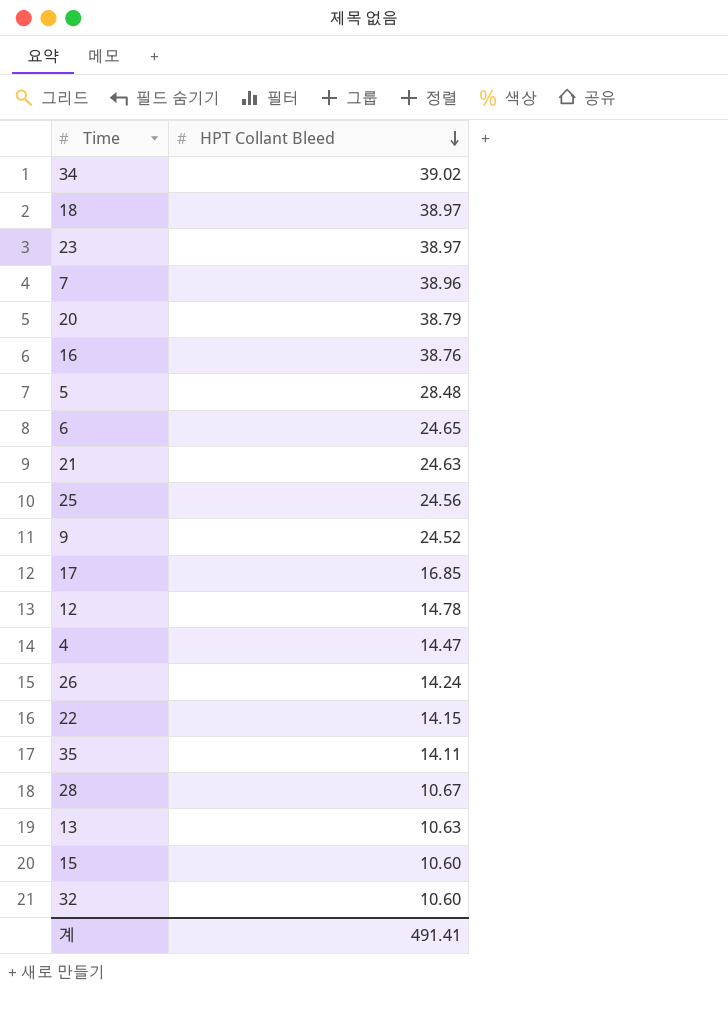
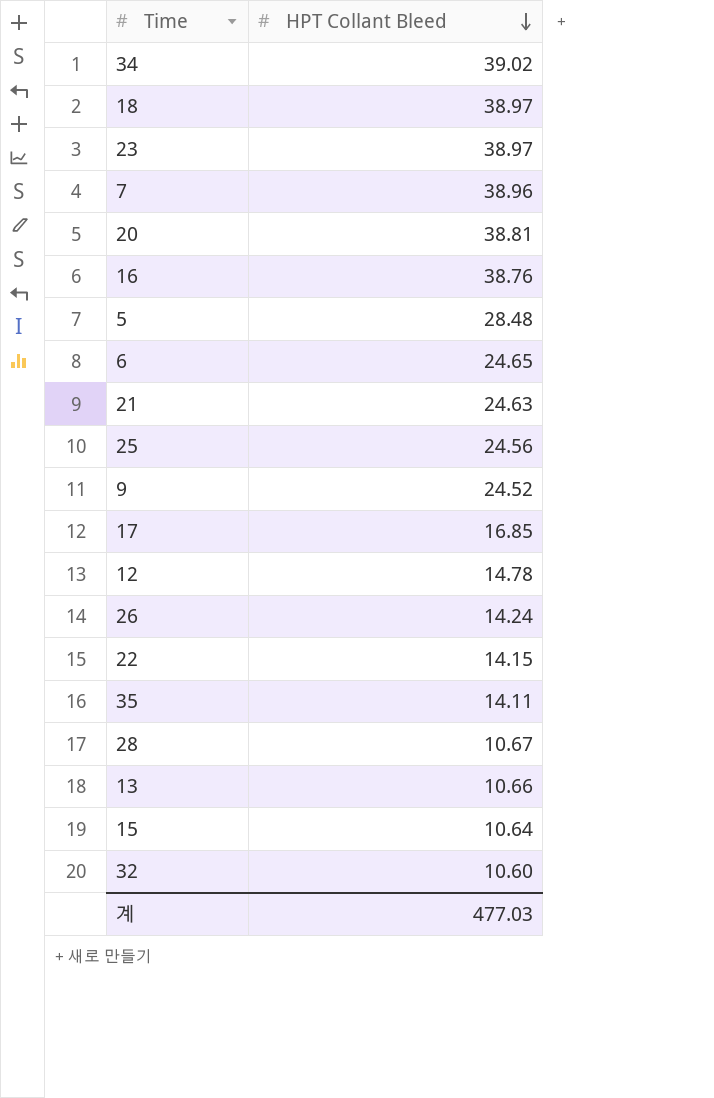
row 4: 14.47 -> none
20 | HPT Collant Bleed: 38.79 -> 38.81
13 | HPT Collant Bleed: 10.63 -> 10.66
15 | HPT Collant Bleed: 10.60 -> 10.64
계 | HPT Collant Bleed: 491.41 -> 477.03

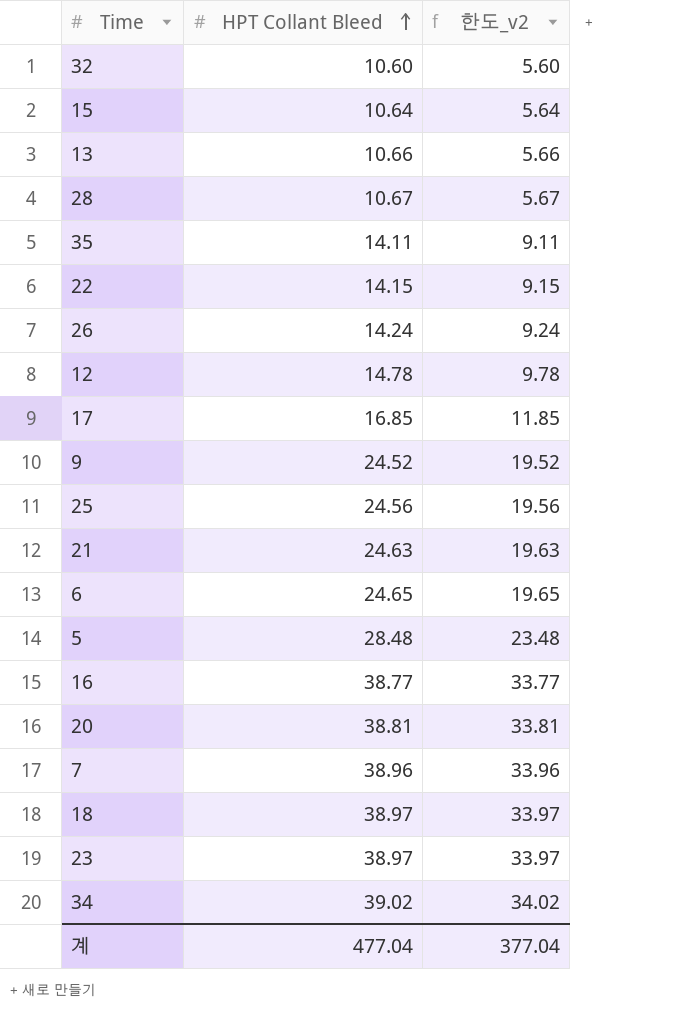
row order: HPT Collant Bleed descending -> HPT Collant Bleed ascending
column 한도_v2 | formula: none -> [HPT Collant Bleed] - 5
16 | HPT Collant Bleed: 38.76 -> 38.77
계 | HPT Collant Bleed: 477.03 -> 477.04

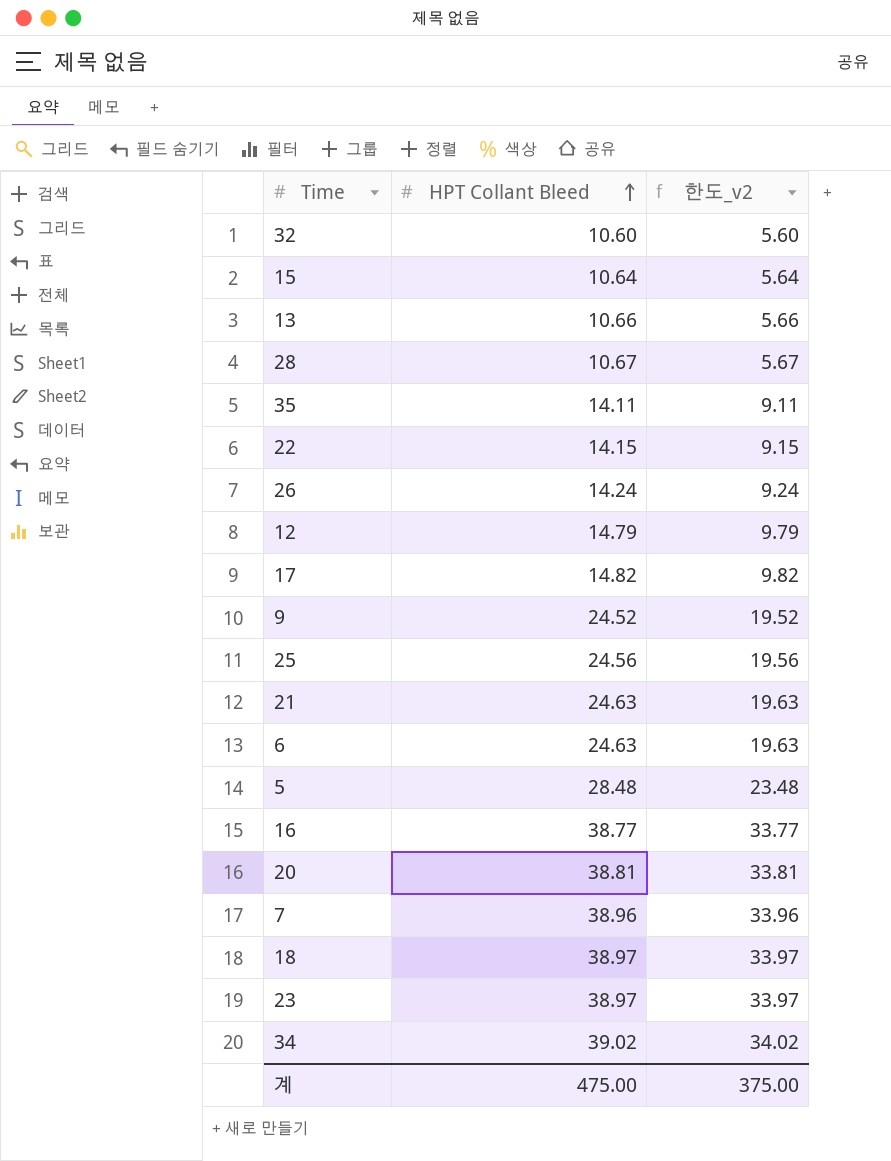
12 | HPT Collant Bleed: 14.78 -> 14.79
12 | 한도_v2: 9.78 -> 9.79
17 | HPT Collant Bleed: 16.85 -> 14.82
17 | 한도_v2: 11.85 -> 9.82
6 | HPT Collant Bleed: 24.65 -> 24.63
6 | 한도_v2: 19.65 -> 19.63
계 | HPT Collant Bleed: 477.04 -> 475.00
계 | 한도_v2: 377.04 -> 375.00

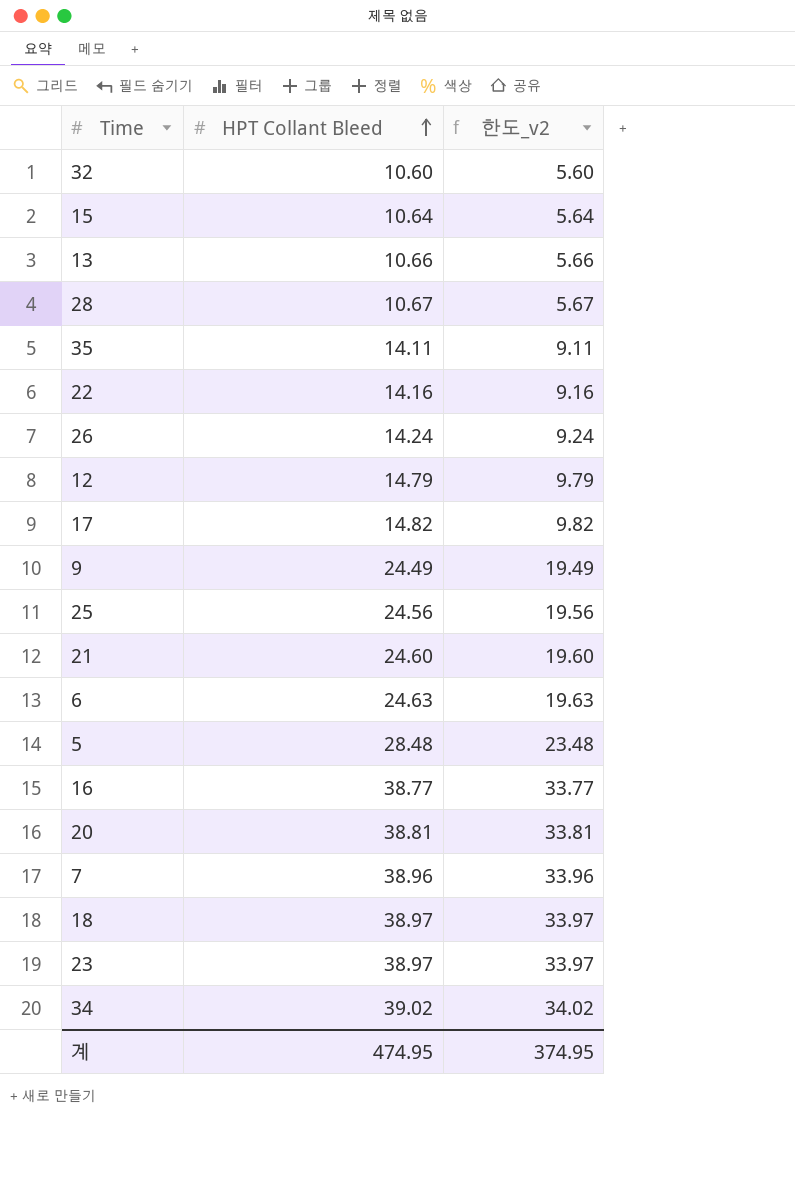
22 | HPT Collant Bleed: 14.15 -> 14.16
22 | 한도_v2: 9.15 -> 9.16
9 | HPT Collant Bleed: 24.52 -> 24.49
9 | 한도_v2: 19.52 -> 19.49
21 | HPT Collant Bleed: 24.63 -> 24.60
21 | 한도_v2: 19.63 -> 19.60
계 | HPT Collant Bleed: 475.00 -> 474.95
계 | 한도_v2: 375.00 -> 374.95

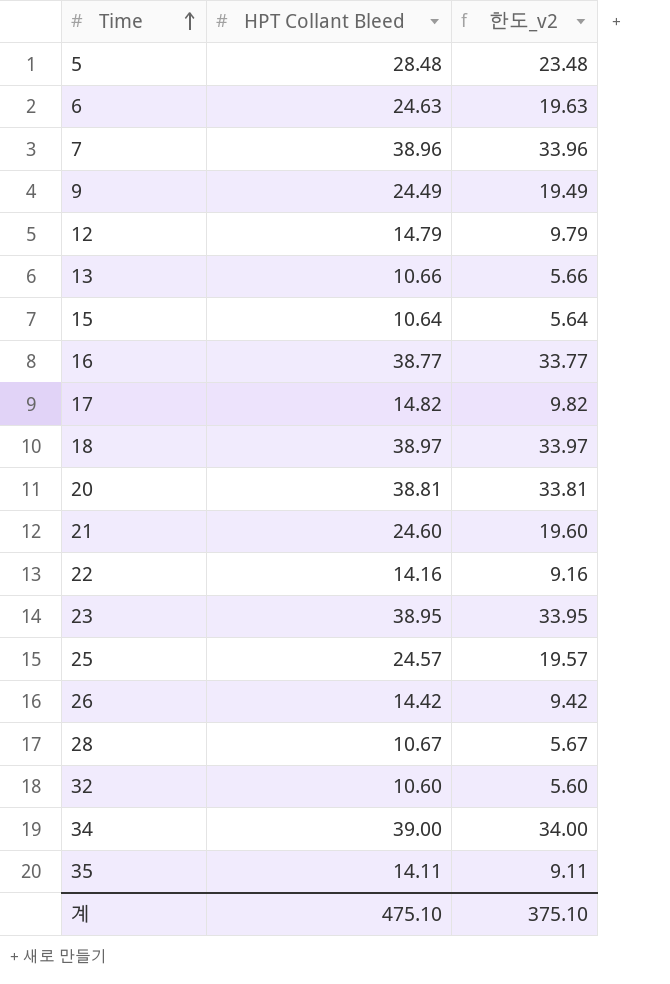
row order: HPT Collant Bleed ascending -> Time ascending
23 | HPT Collant Bleed: 38.97 -> 38.95
23 | 한도_v2: 33.97 -> 33.95
25 | HPT Collant Bleed: 24.56 -> 24.57
25 | 한도_v2: 19.56 -> 19.57
26 | HPT Collant Bleed: 14.24 -> 14.42
26 | 한도_v2: 9.24 -> 9.42
34 | HPT Collant Bleed: 39.02 -> 39.00
34 | 한도_v2: 34.02 -> 34.00
계 | HPT Collant Bleed: 474.95 -> 475.10
계 | 한도_v2: 374.95 -> 375.10

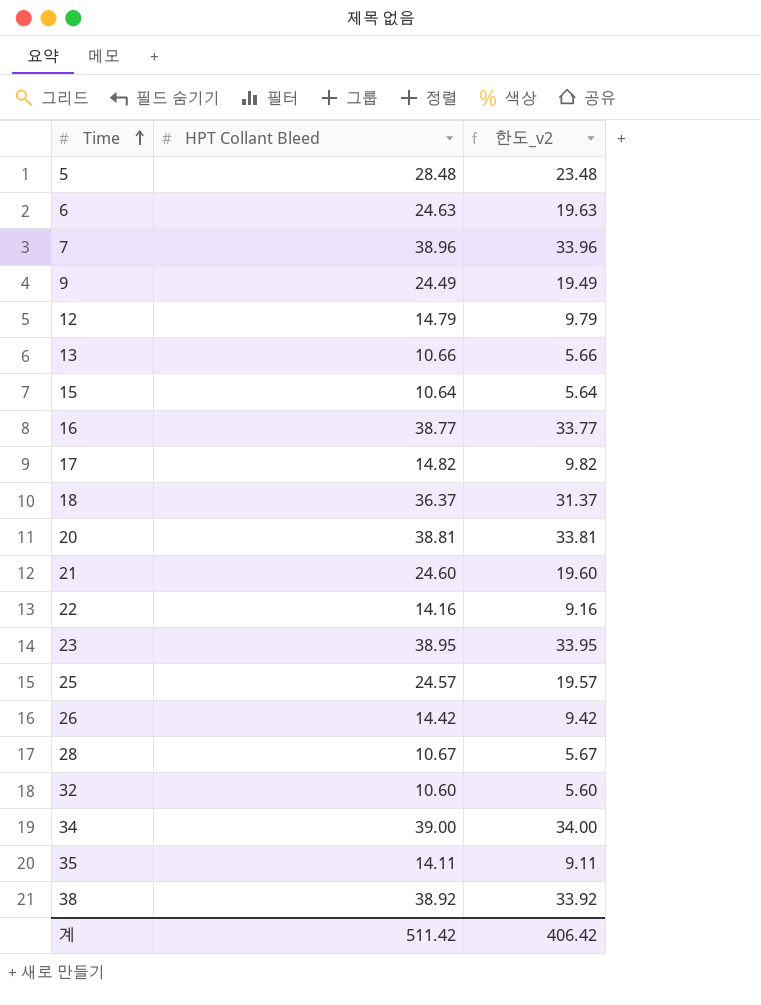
18 | HPT Collant Bleed: 38.97 -> 36.37
18 | 한도_v2: 33.97 -> 31.37
row 38: none -> 38.92 | 33.92
계 | HPT Collant Bleed: 475.10 -> 511.42
계 | 한도_v2: 375.10 -> 406.42

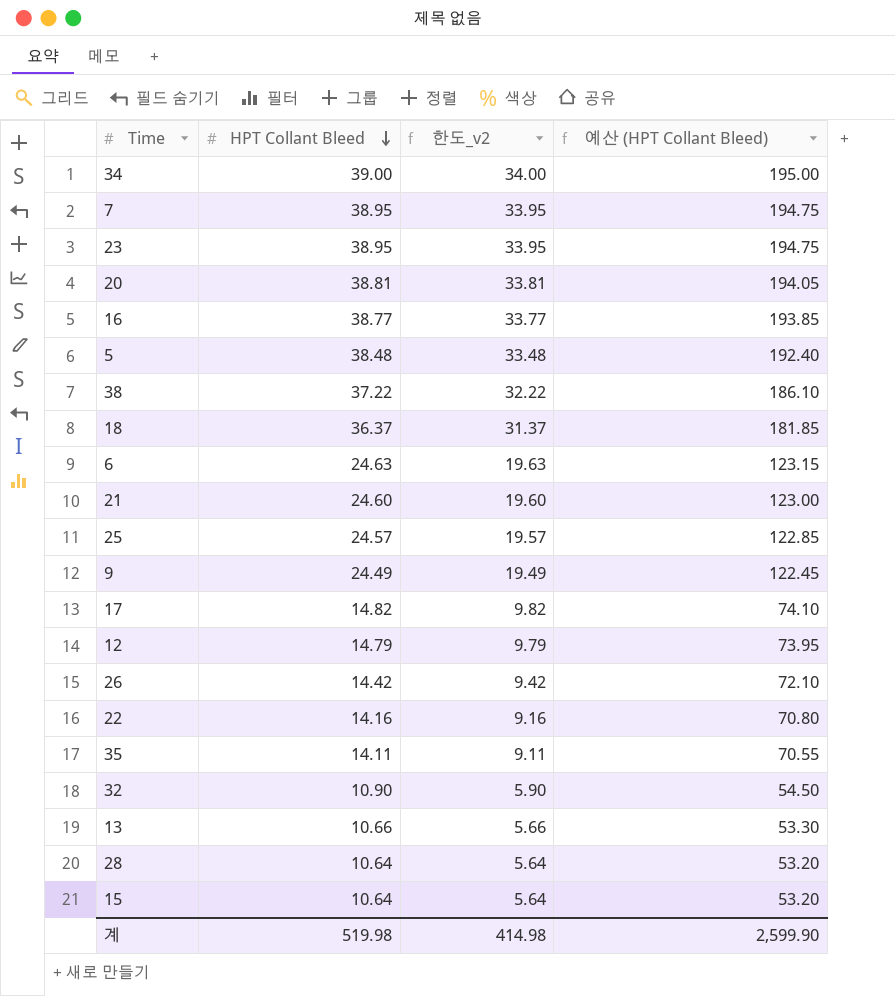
row order: Time ascending -> HPT Collant Bleed descending
column 예산 (HPT Collant Bleed) | formula: none -> [HPT Collant Bleed] * 5
7 | HPT Collant Bleed: 38.96 -> 38.95
7 | 한도_v2: 33.96 -> 33.95
5 | HPT Collant Bleed: 28.48 -> 38.48
5 | 한도_v2: 23.48 -> 33.48
38 | HPT Collant Bleed: 38.92 -> 37.22
38 | 한도_v2: 33.92 -> 32.22
32 | HPT Collant Bleed: 10.60 -> 10.90
32 | 한도_v2: 5.60 -> 5.90
28 | HPT Collant Bleed: 10.67 -> 10.64
28 | 한도_v2: 5.67 -> 5.64
계 | HPT Collant Bleed: 511.42 -> 519.98
계 | 한도_v2: 406.42 -> 414.98

